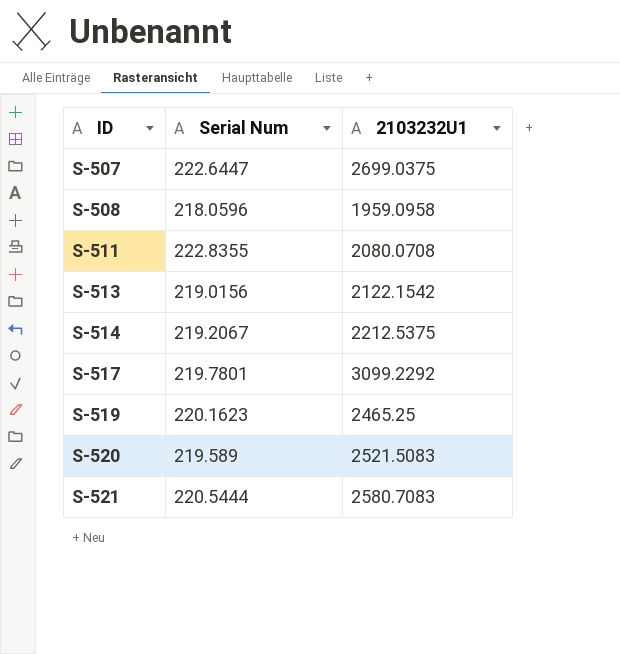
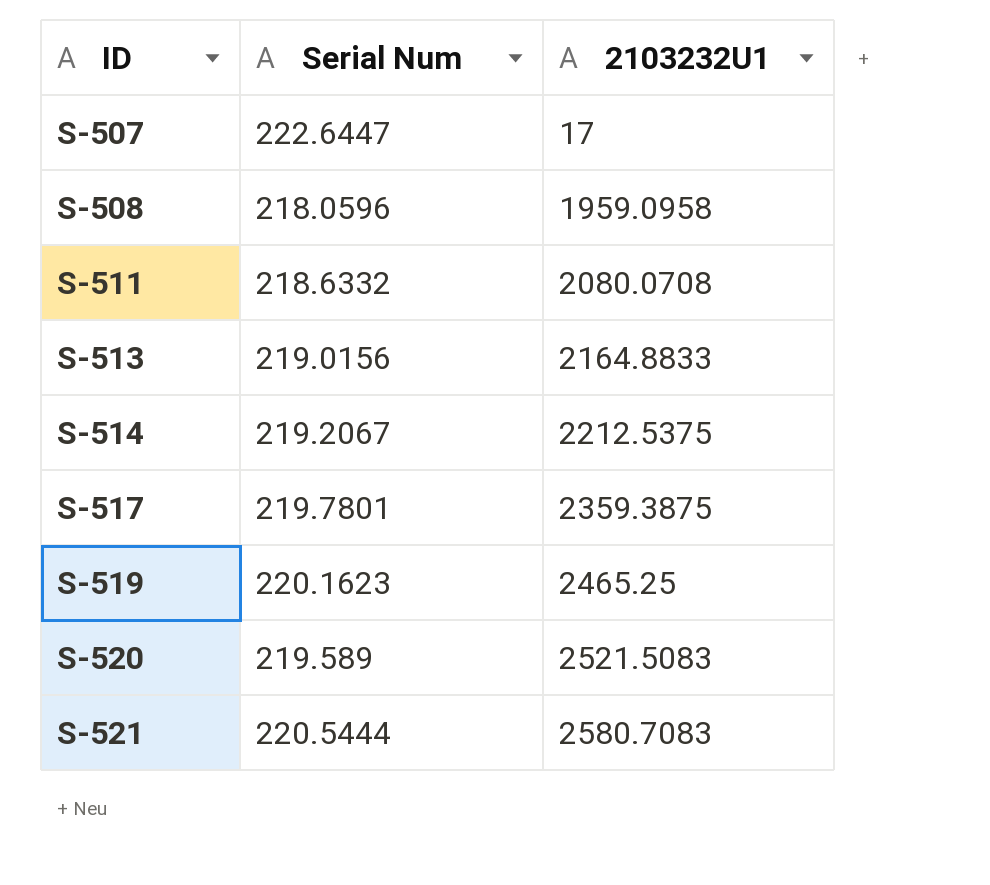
S-507 | 2103232U1: 2699.0375 -> 17
S-511 | Serial Num: 222.8355 -> 218.6332
S-513 | 2103232U1: 2122.1542 -> 2164.8833
S-517 | 2103232U1: 3099.2292 -> 2359.3875

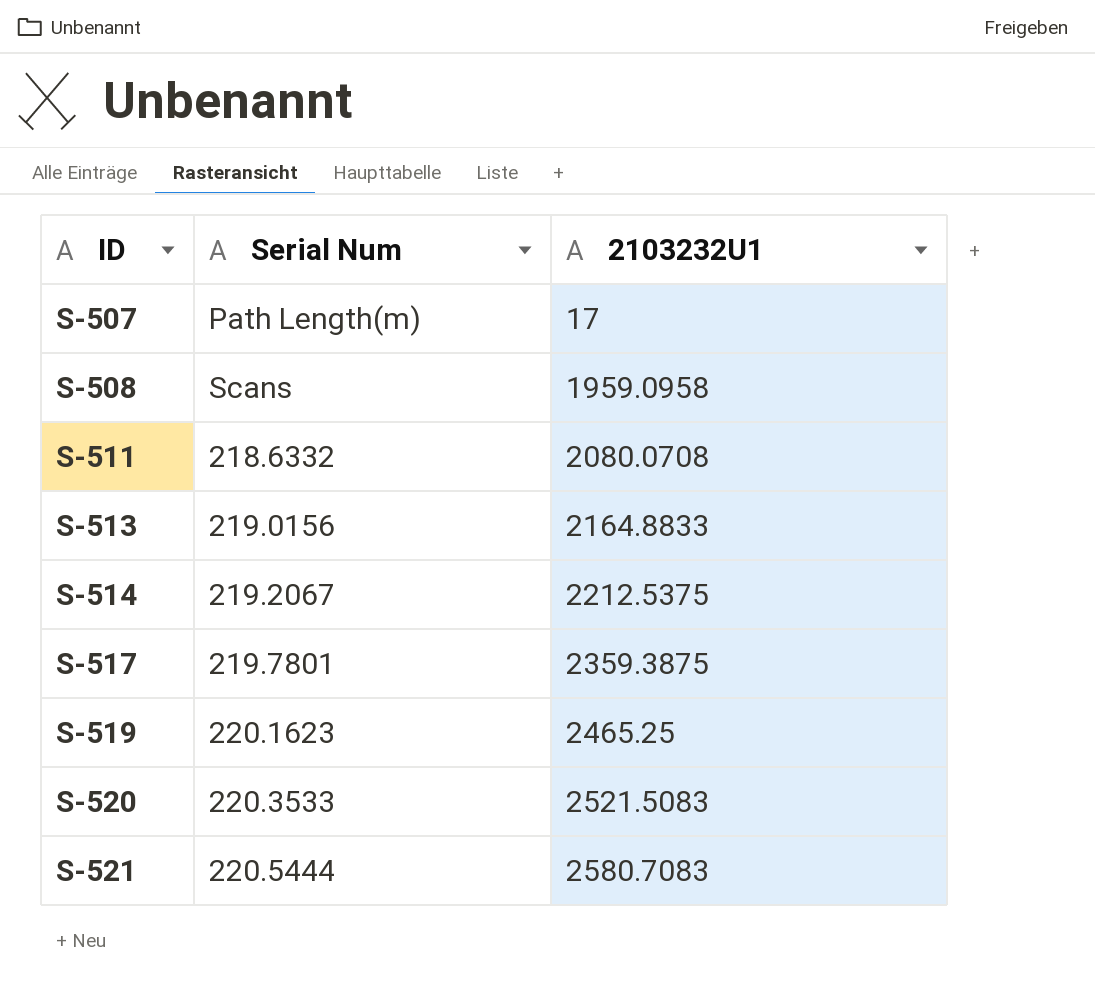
S-507 | Serial Num: 222.6447 -> Path Length(m)
S-508 | Serial Num: 218.0596 -> Scans
S-520 | Serial Num: 219.589 -> 220.3533

